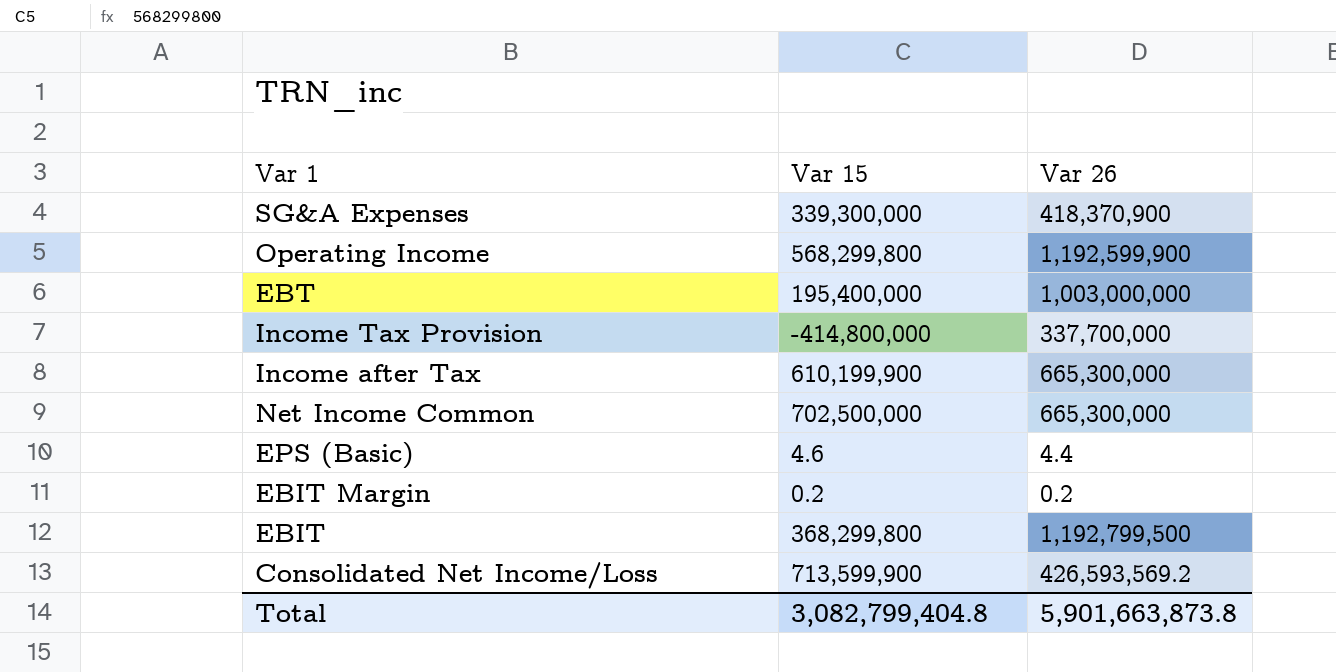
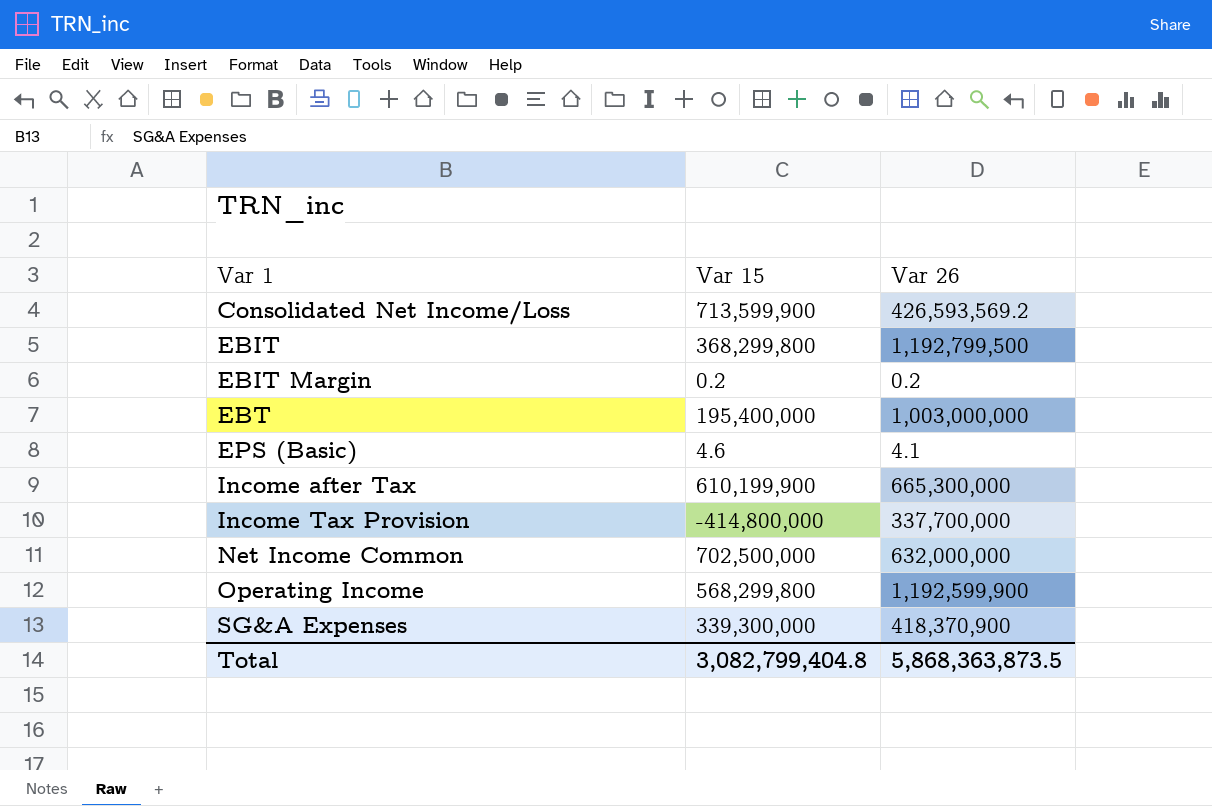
row order: none -> Var 1 ascending
EPS (Basic) | Var 26: 4.4 -> 4.1
Net Income Common | Var 26: 665,300,000 -> 632,000,000
Total | Var 26: 5,901,663,873.8 -> 5,868,363,873.5

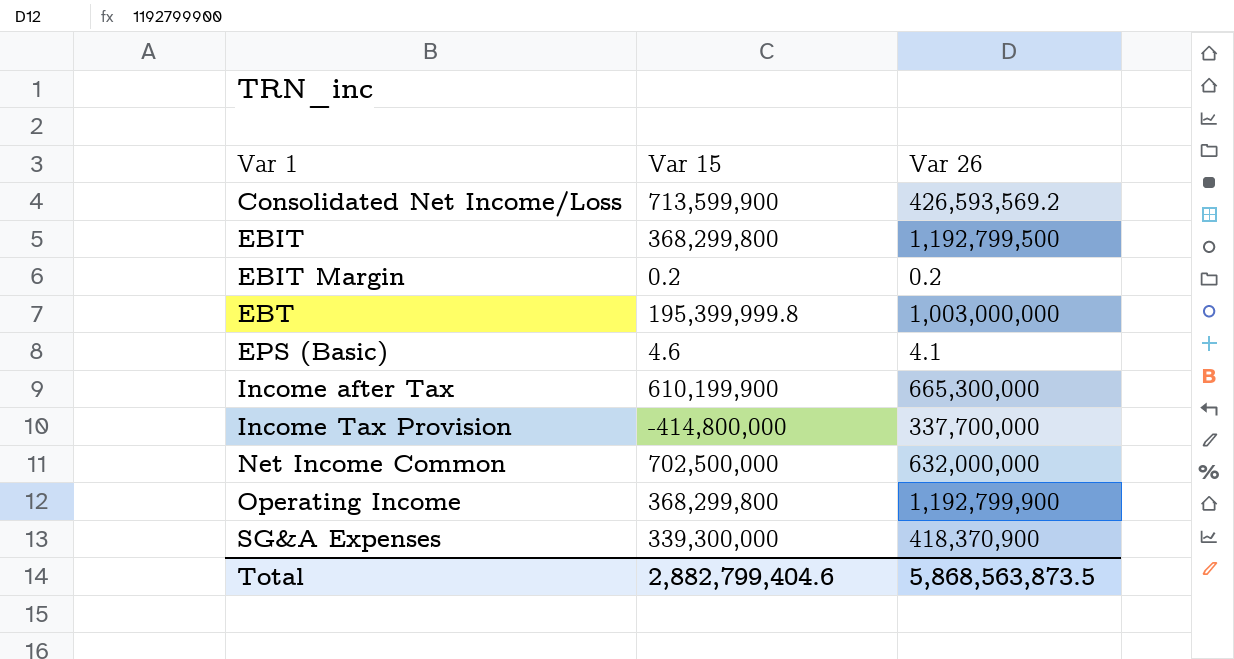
EBT | Var 15: 195,400,000 -> 195,399,999.8
Operating Income | Var 15: 568,299,800 -> 368,299,800
Operating Income | Var 26: 1,192,599,900 -> 1,192,799,900
Total | Var 15: 3,082,799,404.8 -> 2,882,799,404.6
Total | Var 26: 5,868,363,873.5 -> 5,868,563,873.5

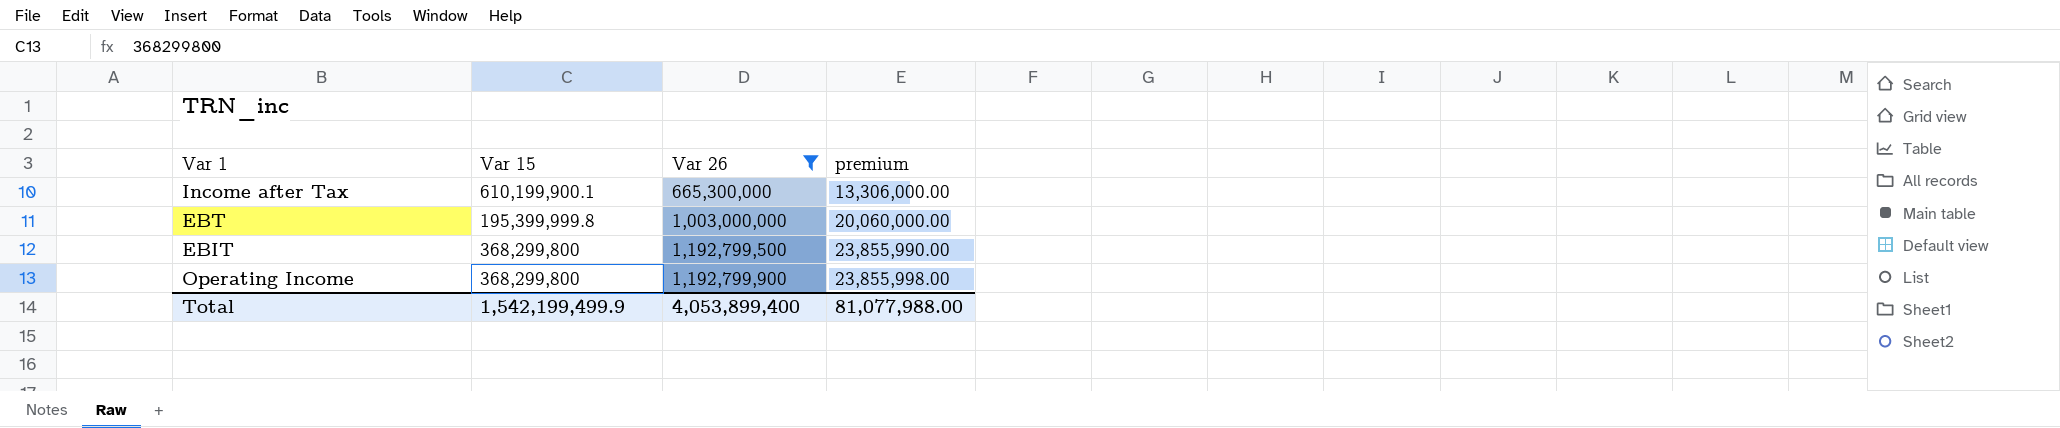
filter: none -> Var 26 >= 665,300,000
row order: Var 1 ascending -> Var 26 ascending
column premium | formula: none -> [Var 26] * 0.02
Income after Tax | Var 15: 610,199,900 -> 610,199,900.1
Total | Var 15: 2,882,799,404.6 -> 1,542,199,499.9
Total | Var 26: 5,868,563,873.5 -> 4,053,899,400

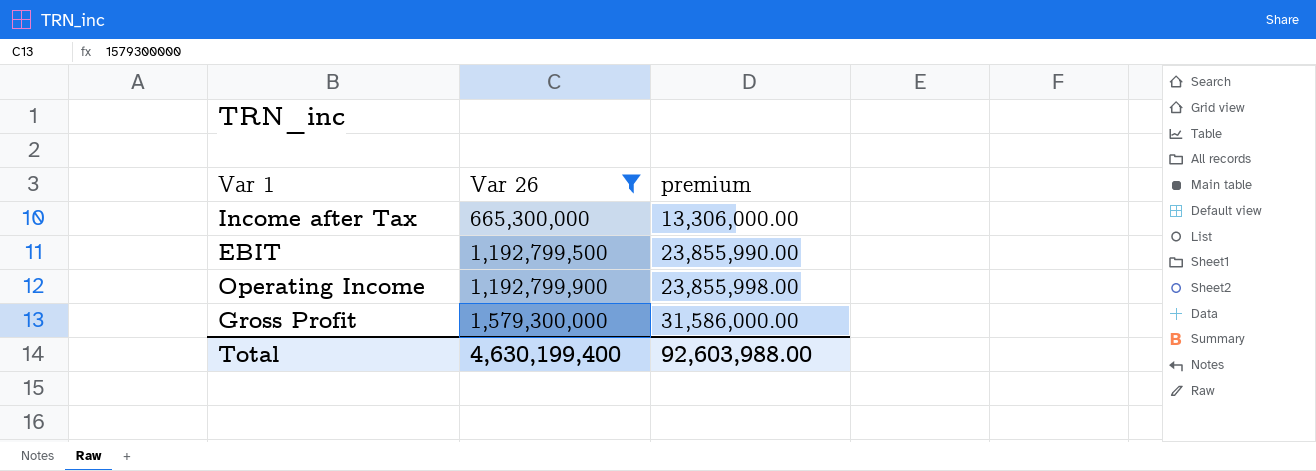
column Var 15 | position: 2 -> none
row EBT: 195,399,999.8 | 1,003,000,000 | 20,060,000.00 -> none
row Gross Profit: none -> 1,579,300,000 | 31,586,000.00
Total | Var 26: 4,053,899,400 -> 4,630,199,400
Total | premium: 81,077,988.00 -> 92,603,988.00

